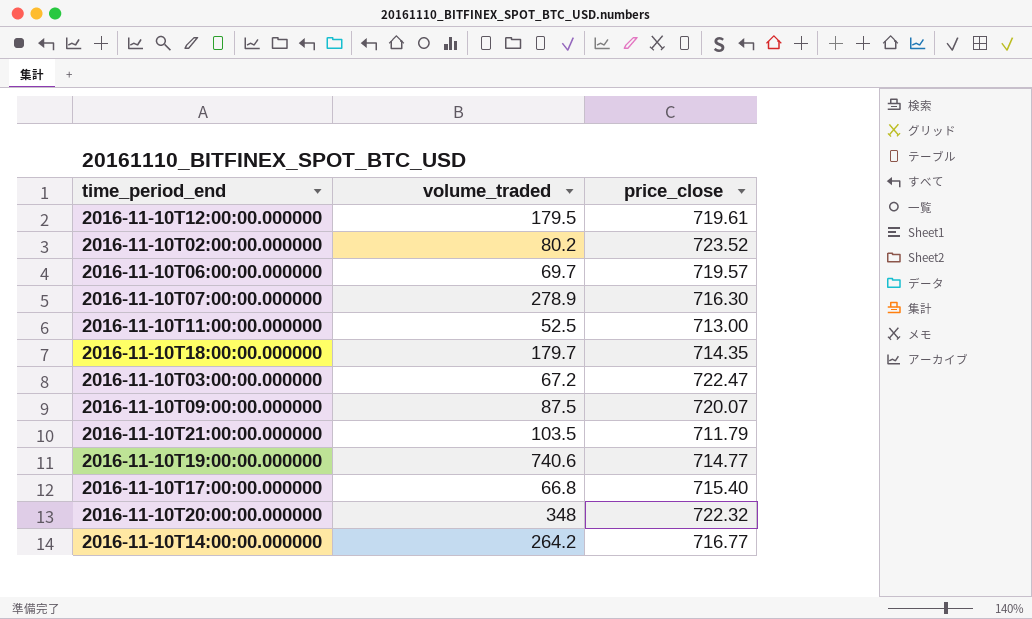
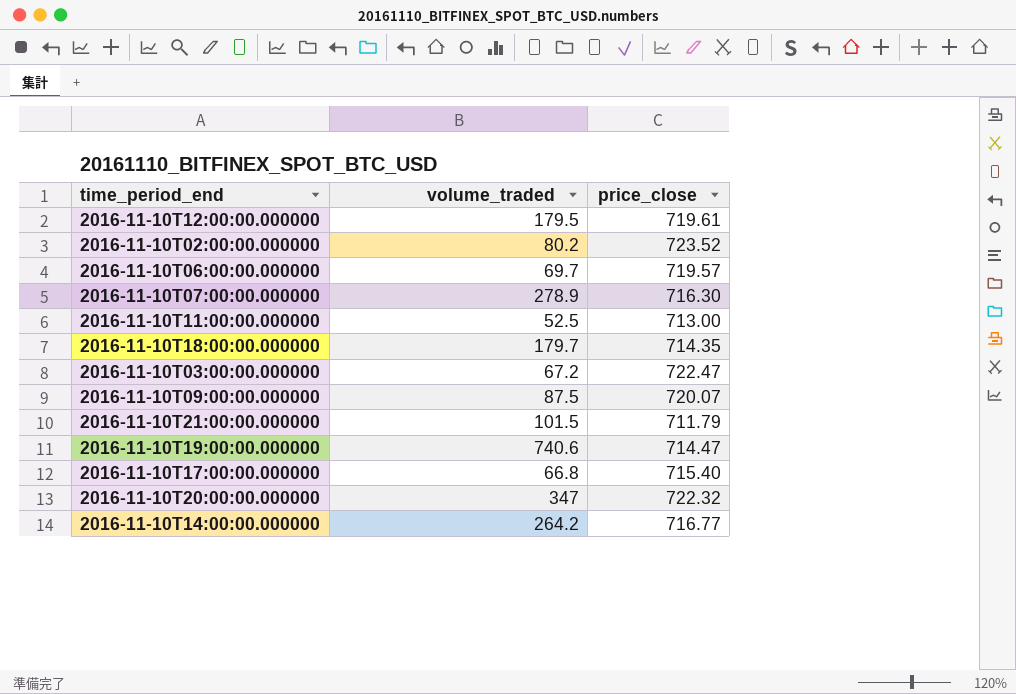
2016-11-10T21:00:00.000000 | volume_traded: 103.5 -> 101.5
2016-11-10T19:00:00.000000 | price_close: 714.77 -> 714.47
2016-11-10T20:00:00.000000 | volume_traded: 348 -> 347

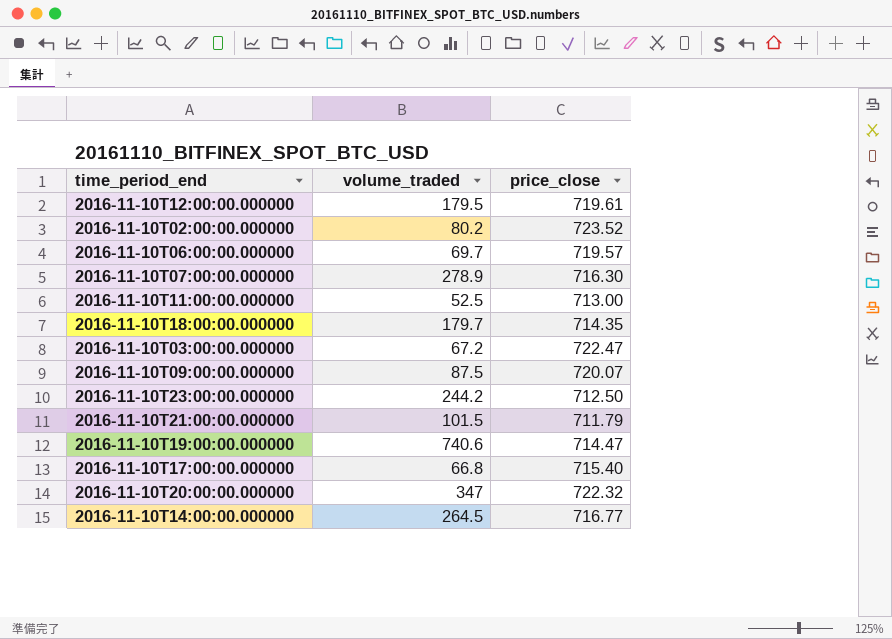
row 2016-11-10T23:00:00.000000: none -> 244.2 | 712.50
2016-11-10T14:00:00.000000 | volume_traded: 264.2 -> 264.5

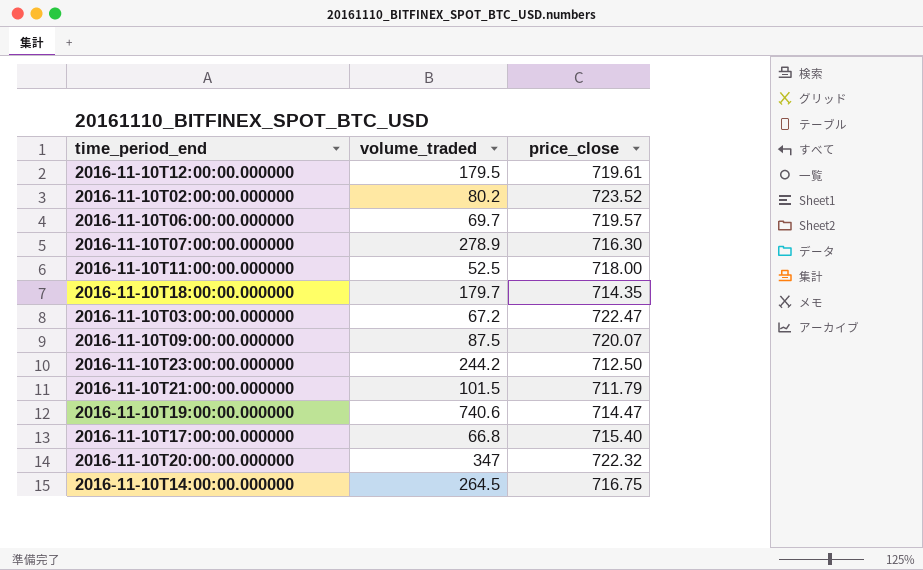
2016-11-10T11:00:00.000000 | price_close: 713.00 -> 718.00
2016-11-10T14:00:00.000000 | price_close: 716.77 -> 716.75

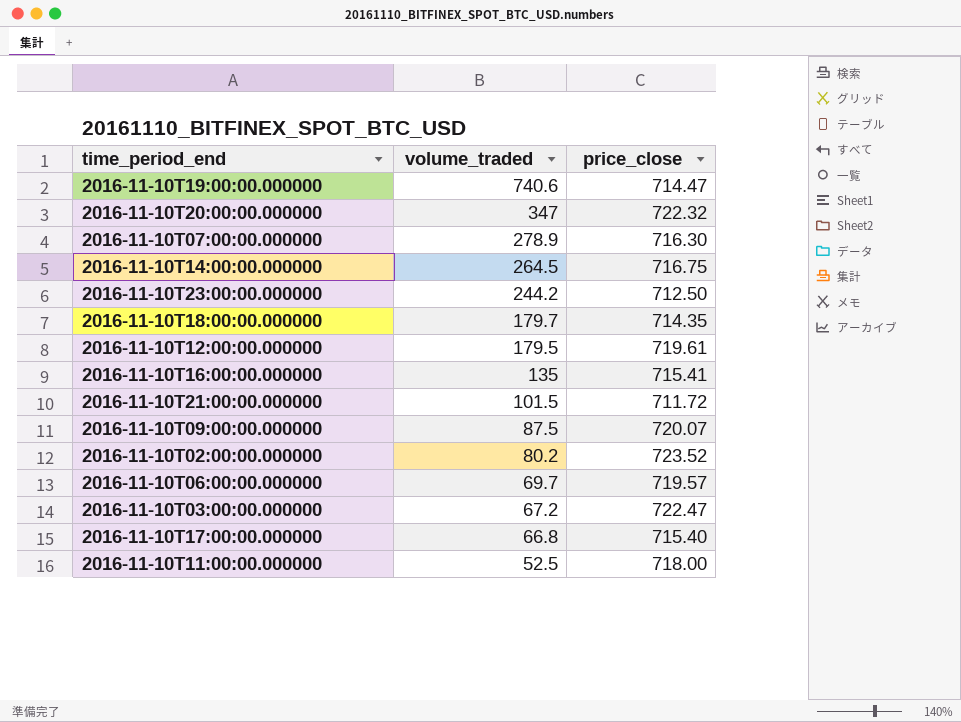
row order: none -> volume_traded descending
row 2016-11-10T16:00:00.000000: none -> 135 | 715.41
2016-11-10T21:00:00.000000 | price_close: 711.79 -> 711.72

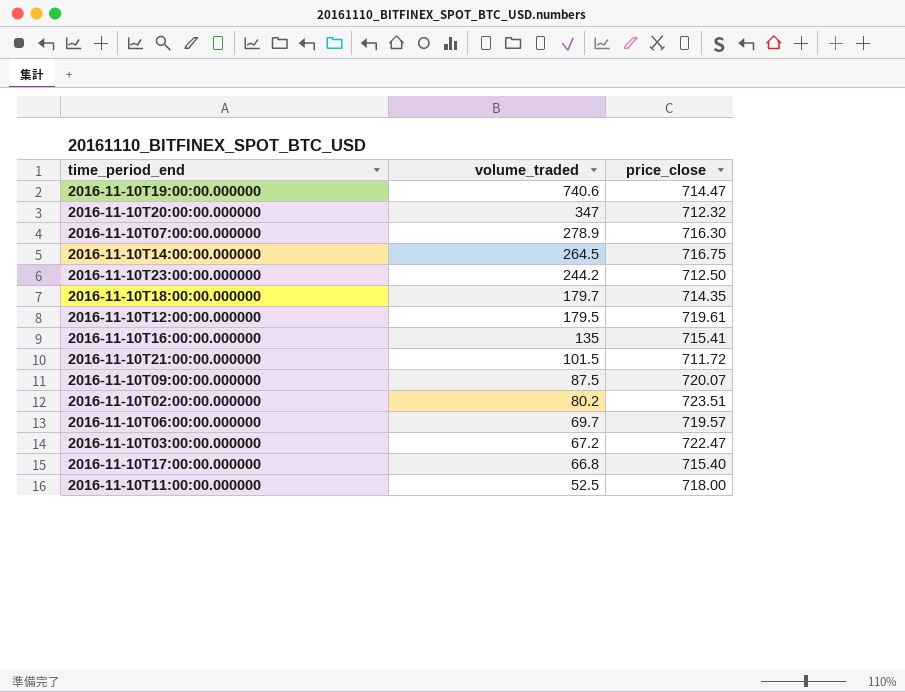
2016-11-10T20:00:00.000000 | price_close: 722.32 -> 712.32
2016-11-10T02:00:00.000000 | price_close: 723.52 -> 723.51

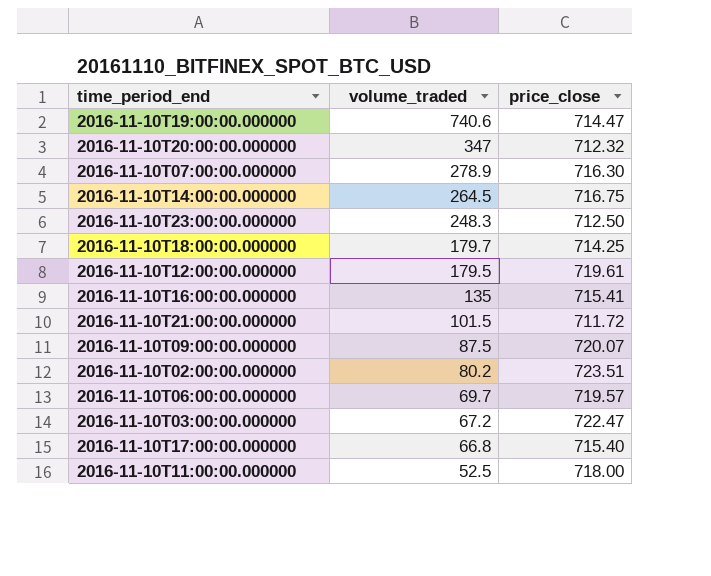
2016-11-10T23:00:00.000000 | volume_traded: 244.2 -> 248.3
2016-11-10T18:00:00.000000 | price_close: 714.35 -> 714.25

